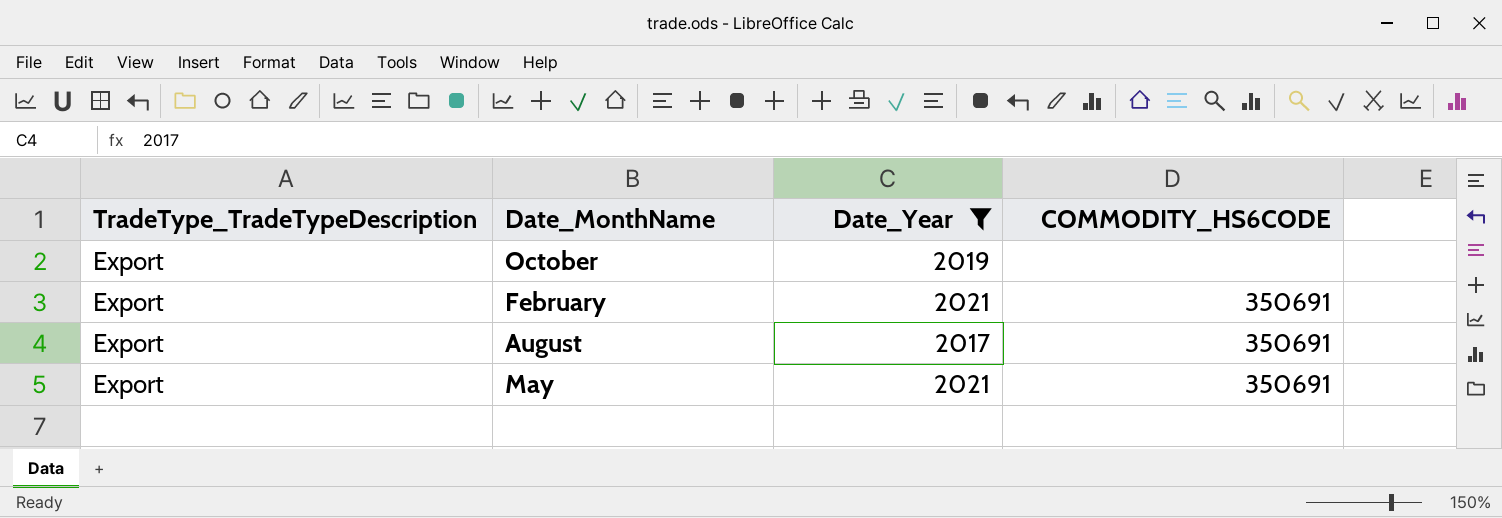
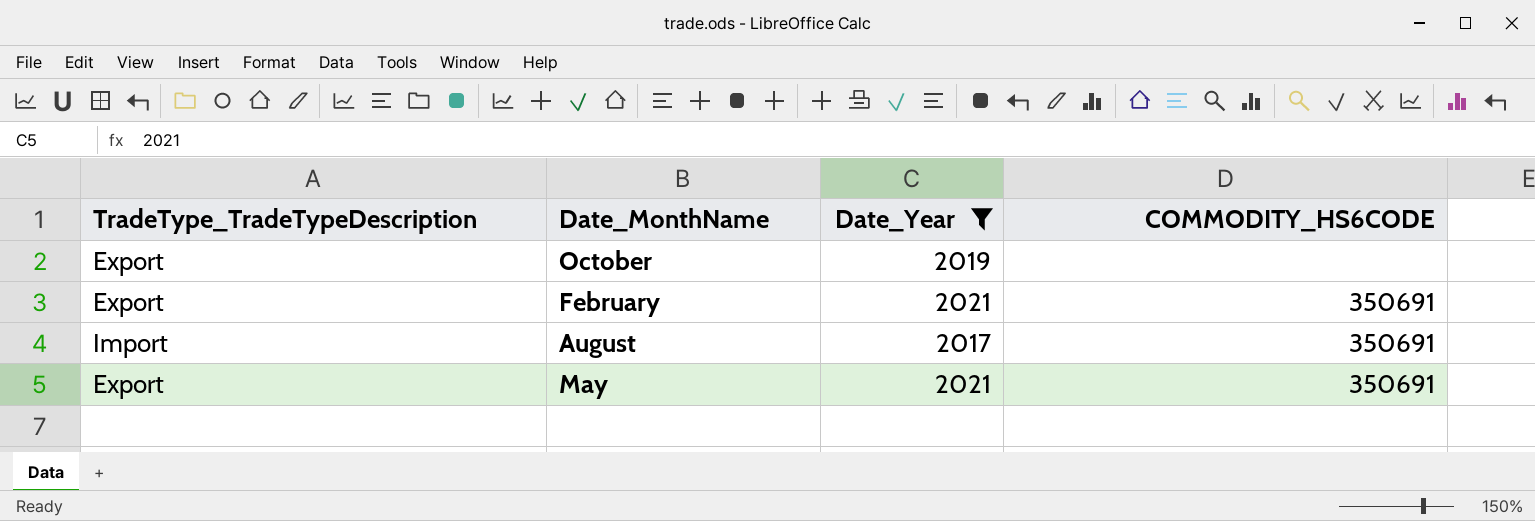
August | TradeType_TradeTypeDescription: Export -> Import

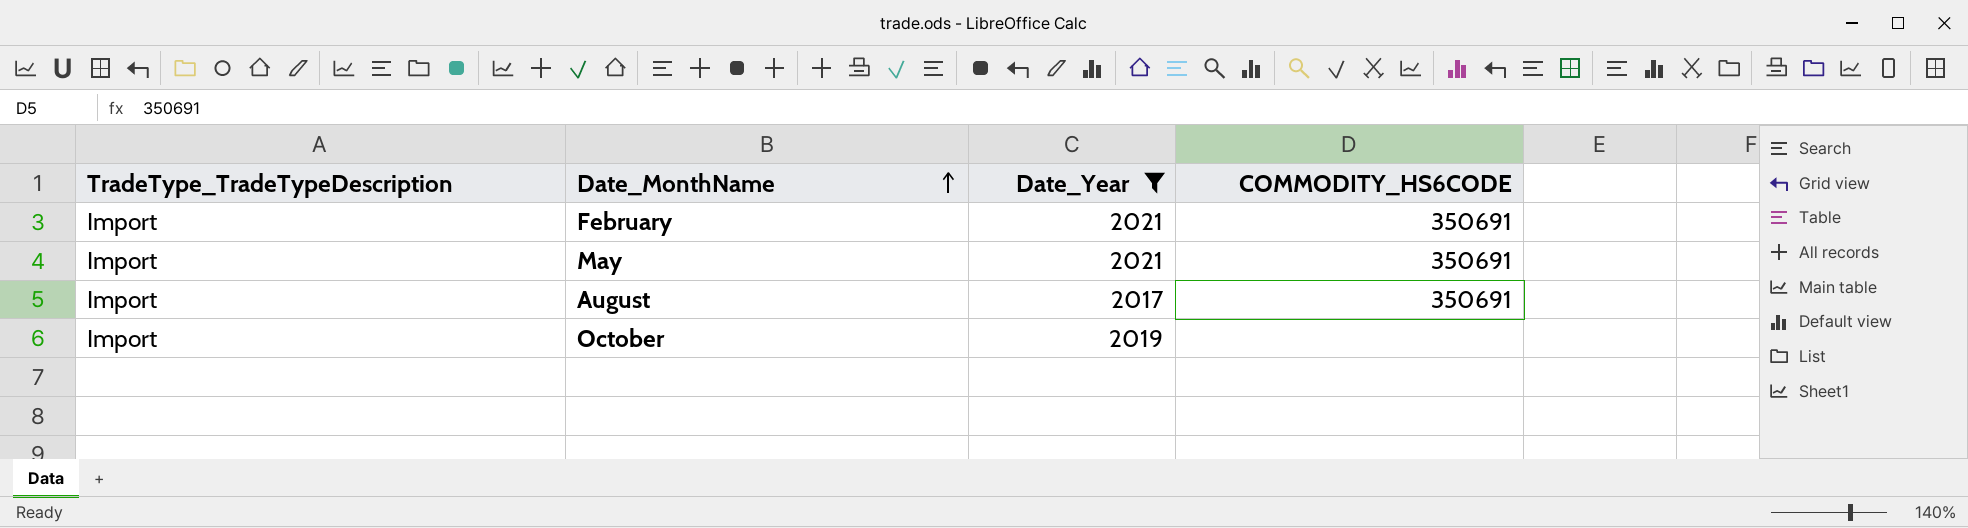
row order: none -> Date_MonthName ascending
February | TradeType_TradeTypeDescription: Export -> Import
May | TradeType_TradeTypeDescription: Export -> Import
October | TradeType_TradeTypeDescription: Export -> Import

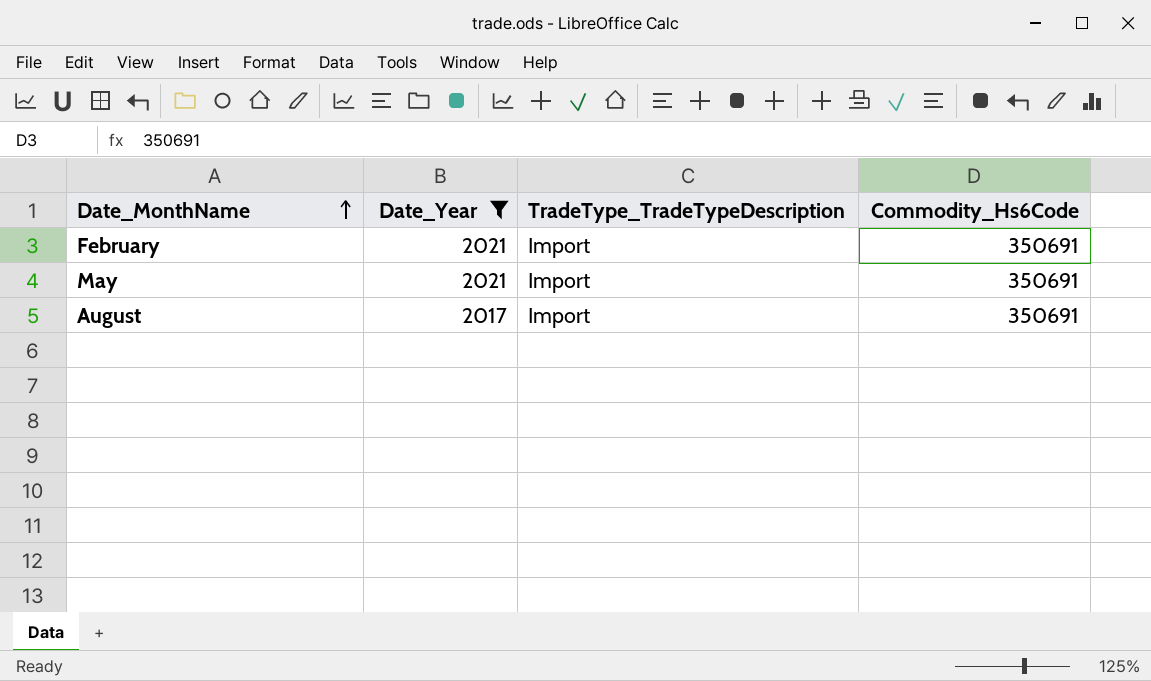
column TradeType_TradeTypeDescription | position: 1 -> 3
column name: COMMODITY_HS6CODE -> Commodity_Hs6Code
row October: Import | 2019 | none -> none

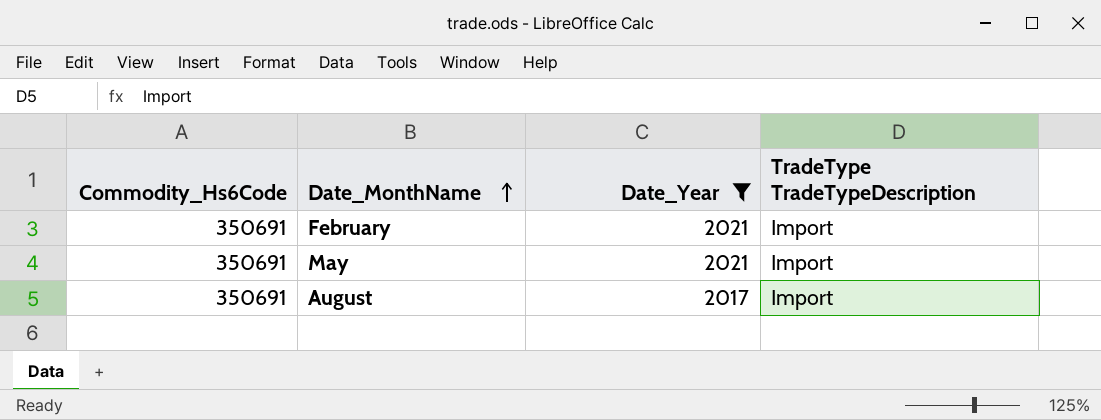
column Commodity_Hs6Code | position: 4 -> 1
column name: TradeType_TradeTypeDescription -> TradeType TradeTypeDescription

